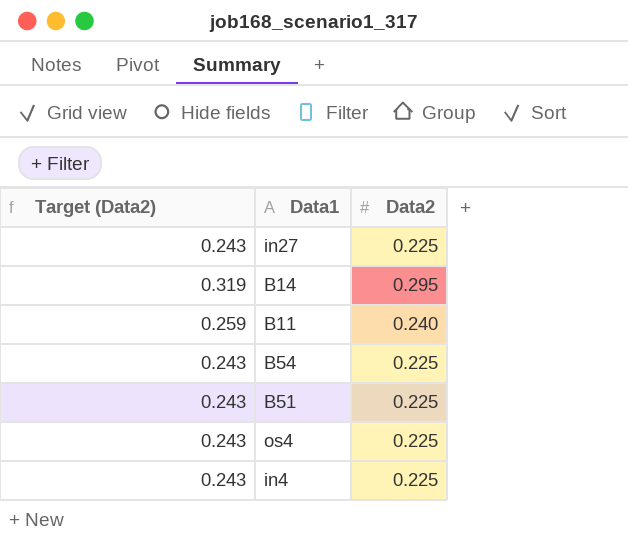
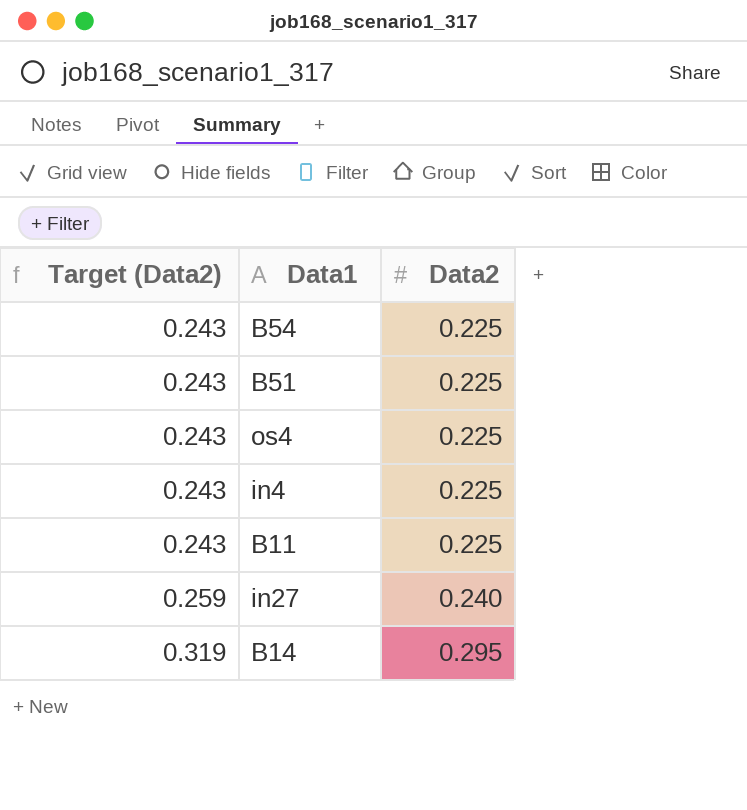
row order: none -> Target (Data2) ascending
B11 | Target (Data2): 0.259 -> 0.243
B11 | Data2: 0.240 -> 0.225
in27 | Target (Data2): 0.243 -> 0.259
in27 | Data2: 0.225 -> 0.240

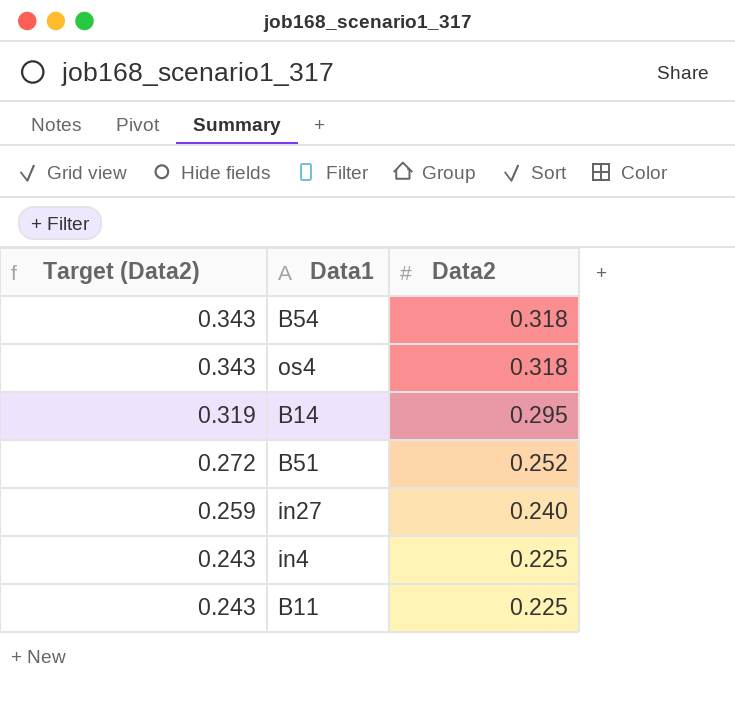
row order: Target (Data2) ascending -> Target (Data2) descending
B54 | Target (Data2): 0.243 -> 0.343
B54 | Data2: 0.225 -> 0.318
os4 | Target (Data2): 0.243 -> 0.343
os4 | Data2: 0.225 -> 0.318
B51 | Target (Data2): 0.243 -> 0.272
B51 | Data2: 0.225 -> 0.252

